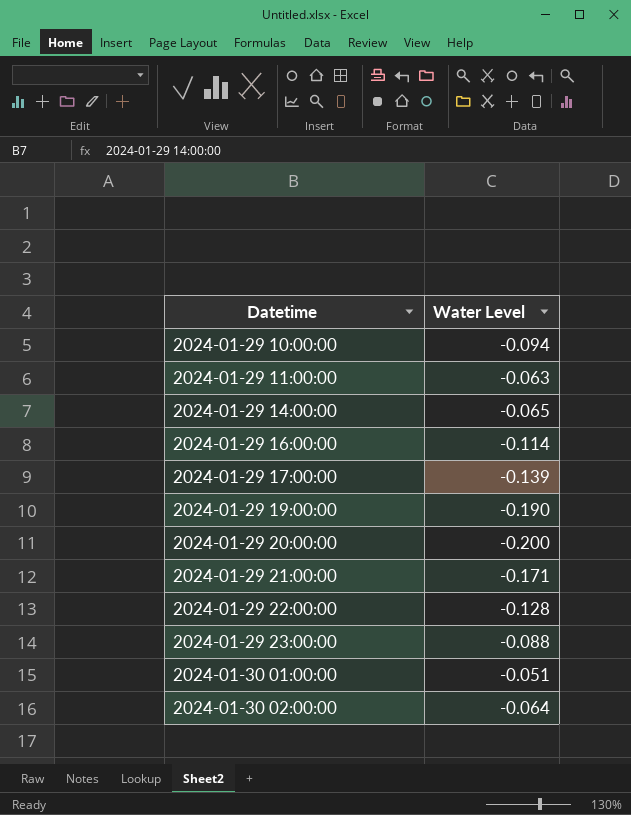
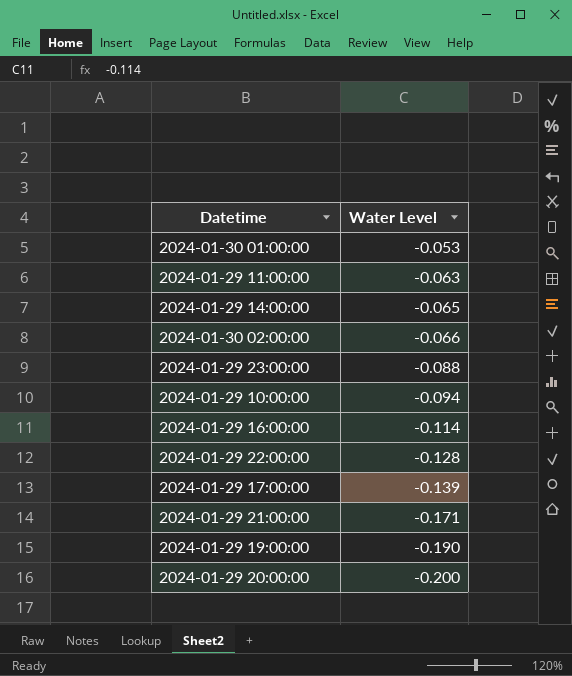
row order: Datetime ascending -> Water Level descending
2024-01-30 01:00:00 | Water Level: -0.051 -> -0.053
2024-01-30 02:00:00 | Water Level: -0.064 -> -0.066

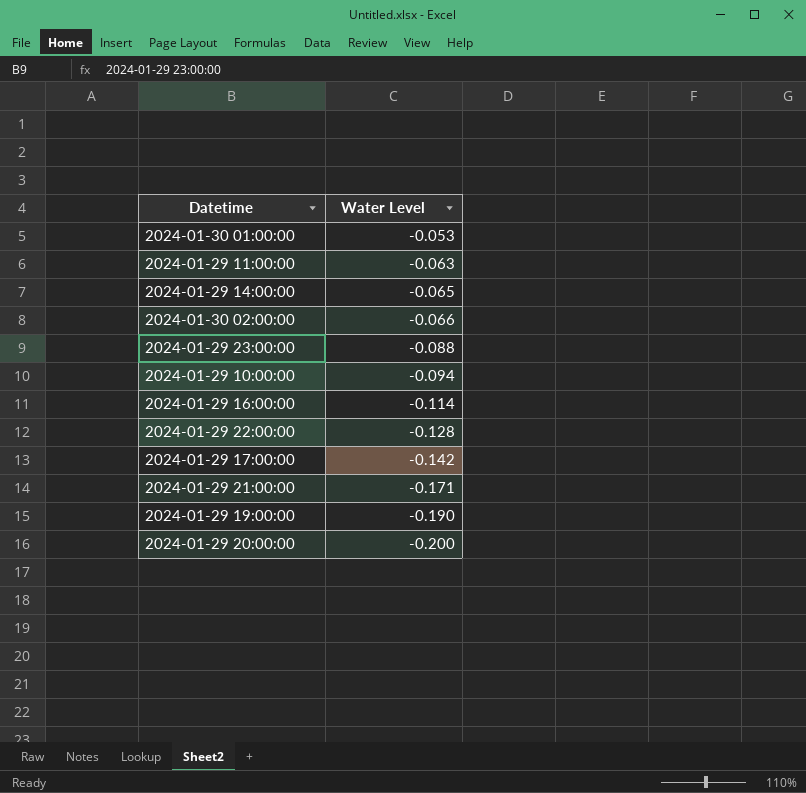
2024-01-29 17:00:00 | Water Level: -0.139 -> -0.142

